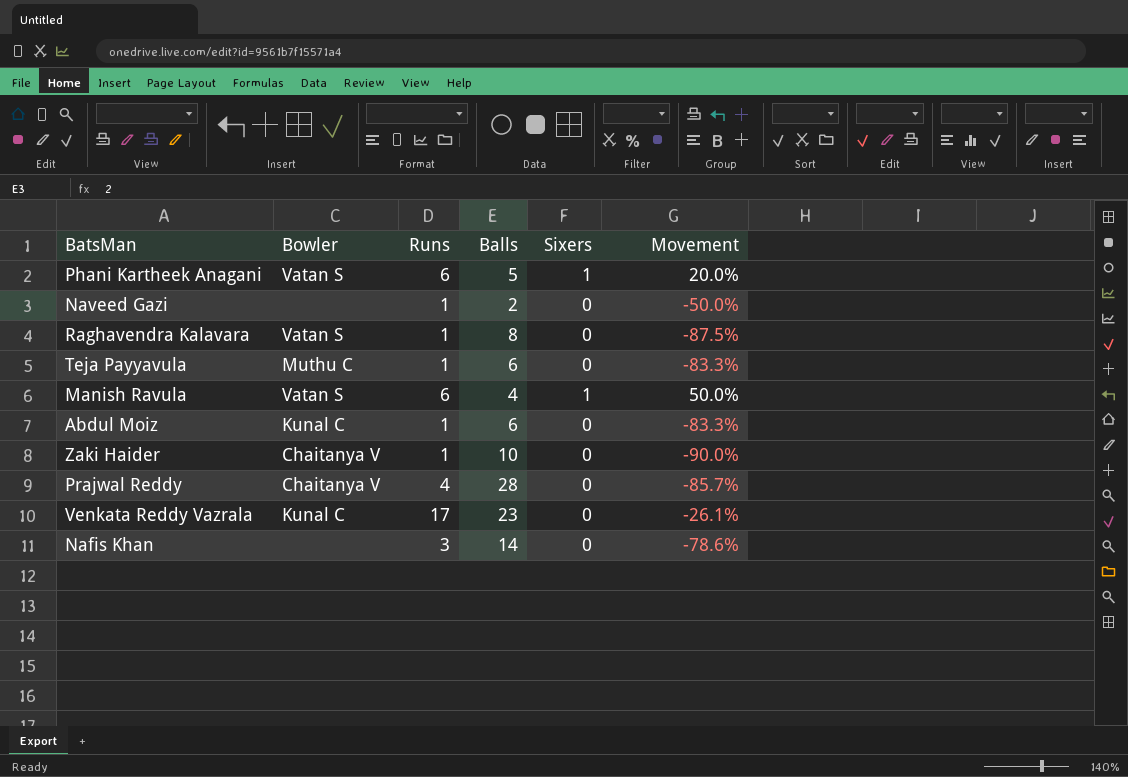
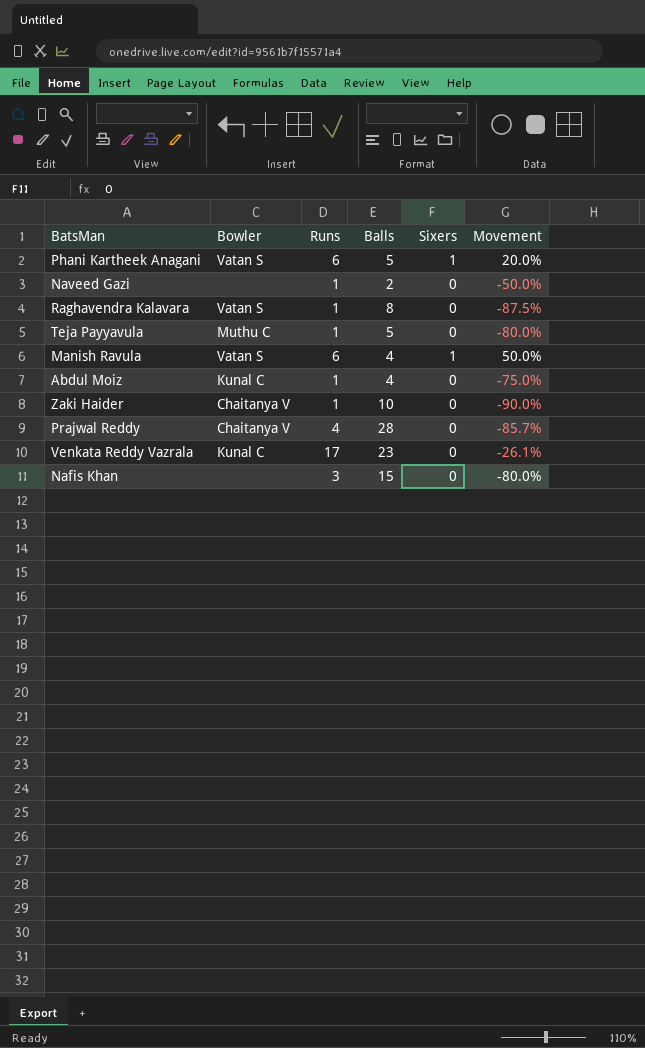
Teja Payyavula | Balls: 6 -> 5
Teja Payyavula | Movement: -83.3% -> -80.0%
Abdul Moiz | Balls: 6 -> 4
Abdul Moiz | Movement: -83.3% -> -75.0%
Nafis Khan | Balls: 14 -> 15
Nafis Khan | Movement: -78.6% -> -80.0%

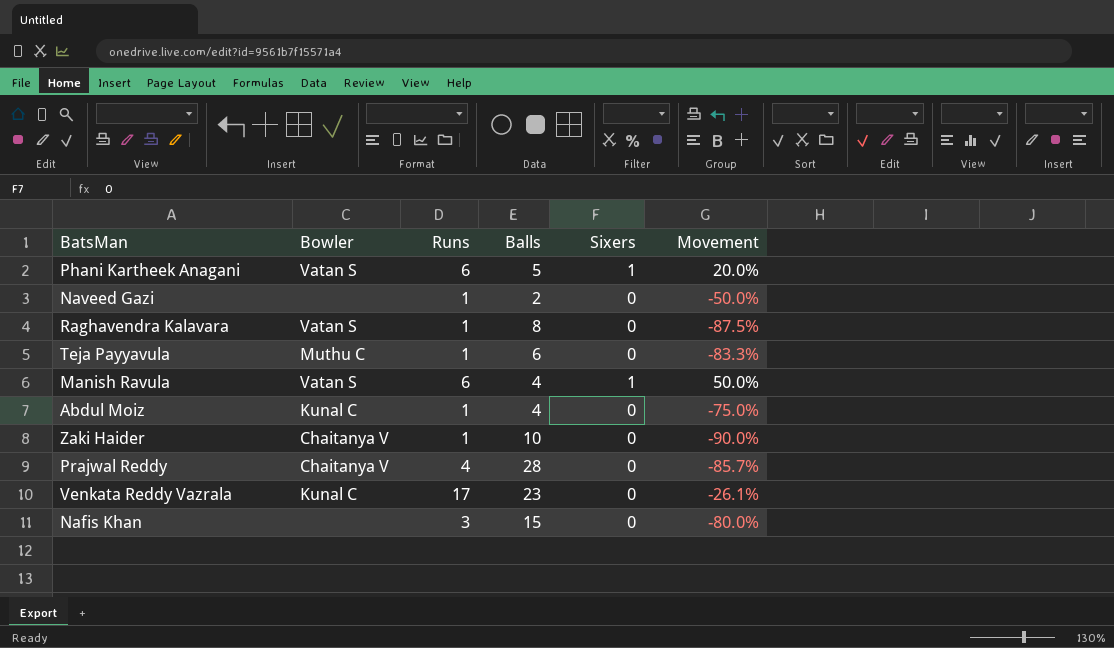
Teja Payyavula | Balls: 5 -> 6
Teja Payyavula | Movement: -80.0% -> -83.3%

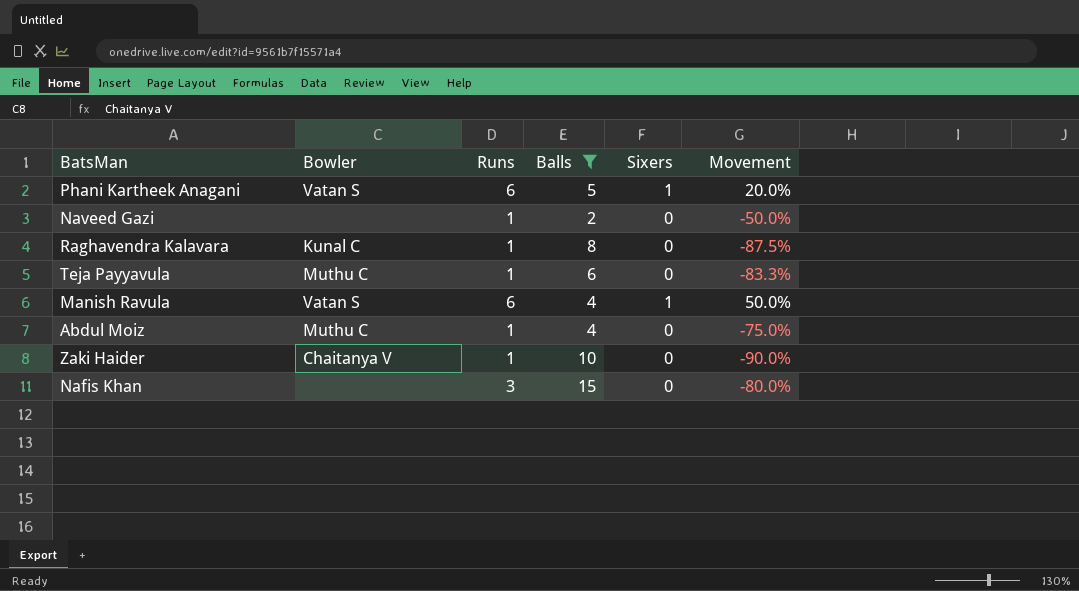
filter: none -> Balls <= 15
Raghavendra Kalavara | Bowler: Vatan S -> Kunal C
Abdul Moiz | Bowler: Kunal C -> Muthu C

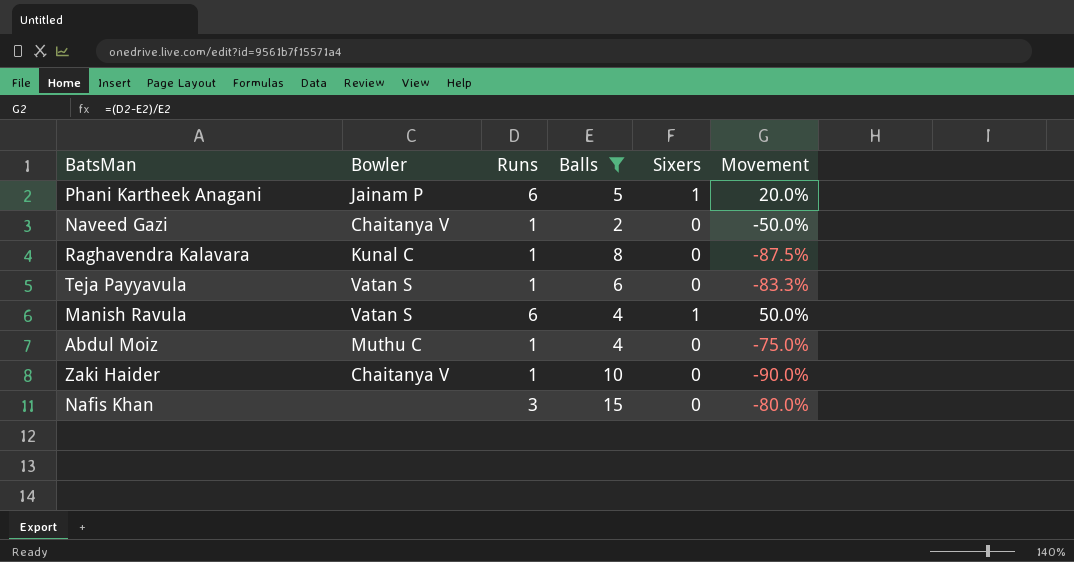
Phani Kartheek Anagani | Bowler: Vatan S -> Jainam P
Naveed Gazi | Bowler: none -> Chaitanya V
Teja Payyavula | Bowler: Muthu C -> Vatan S

